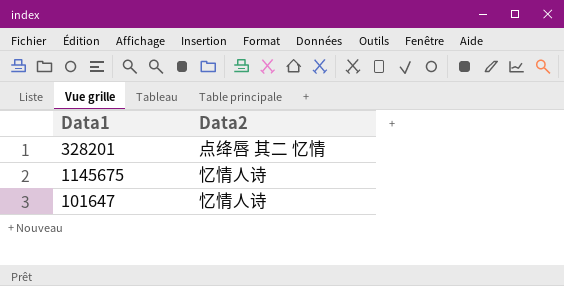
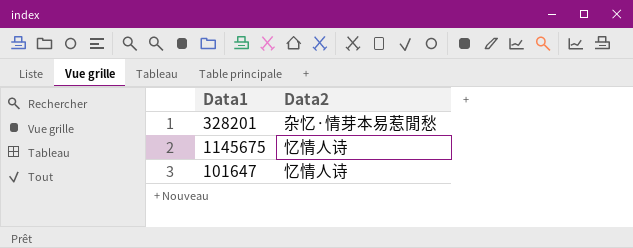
328201 | Data2: 点绛唇 其二 忆情 -> 杂忆·情芽本易惹閒愁

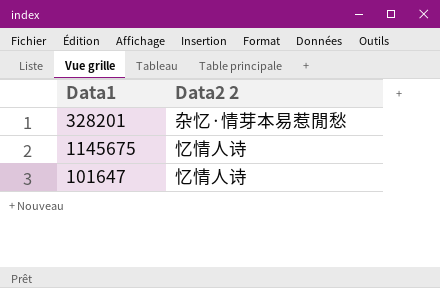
column name: Data2 -> Data2 2

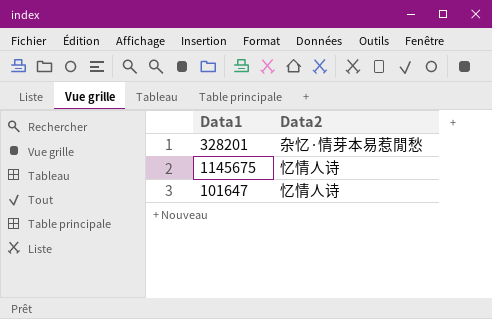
column name: Data2 2 -> Data2

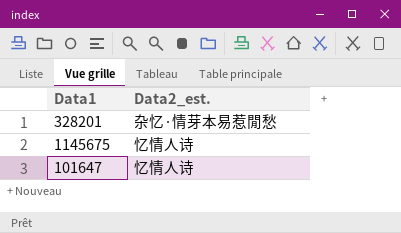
column name: Data2 -> Data2_est.

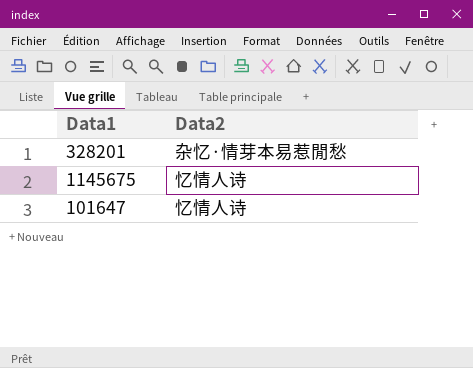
column name: Data2_est. -> Data2

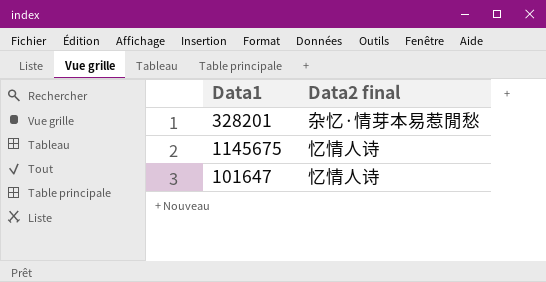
column name: Data2 -> Data2 final

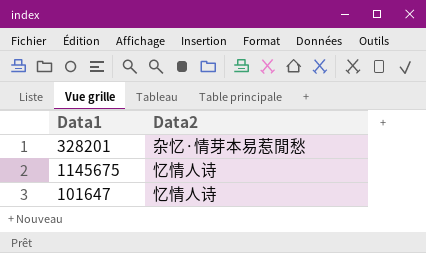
column name: Data2 final -> Data2

